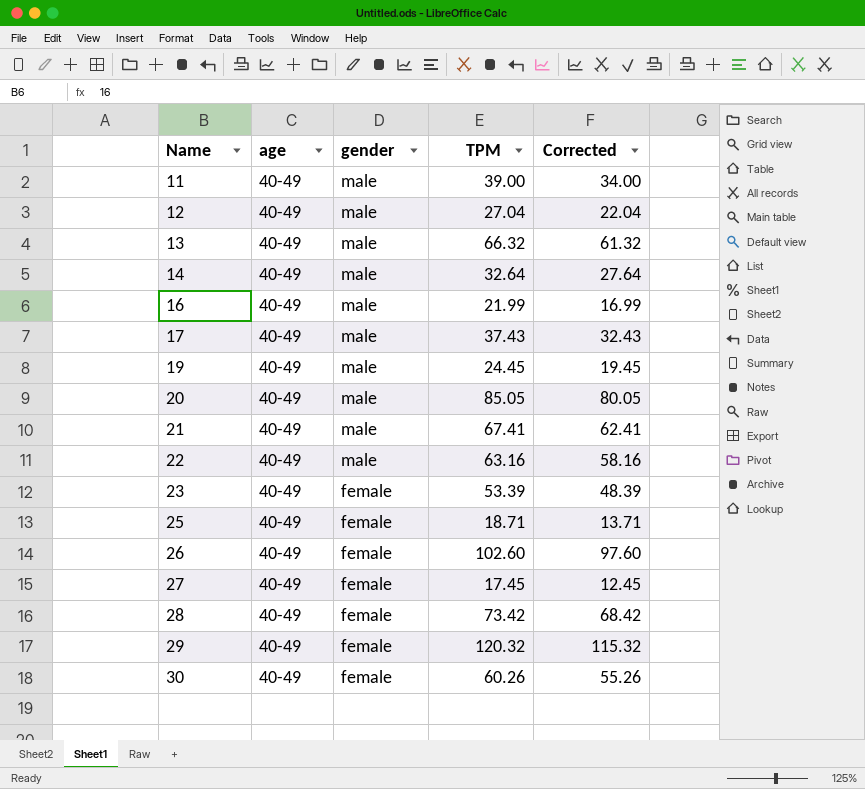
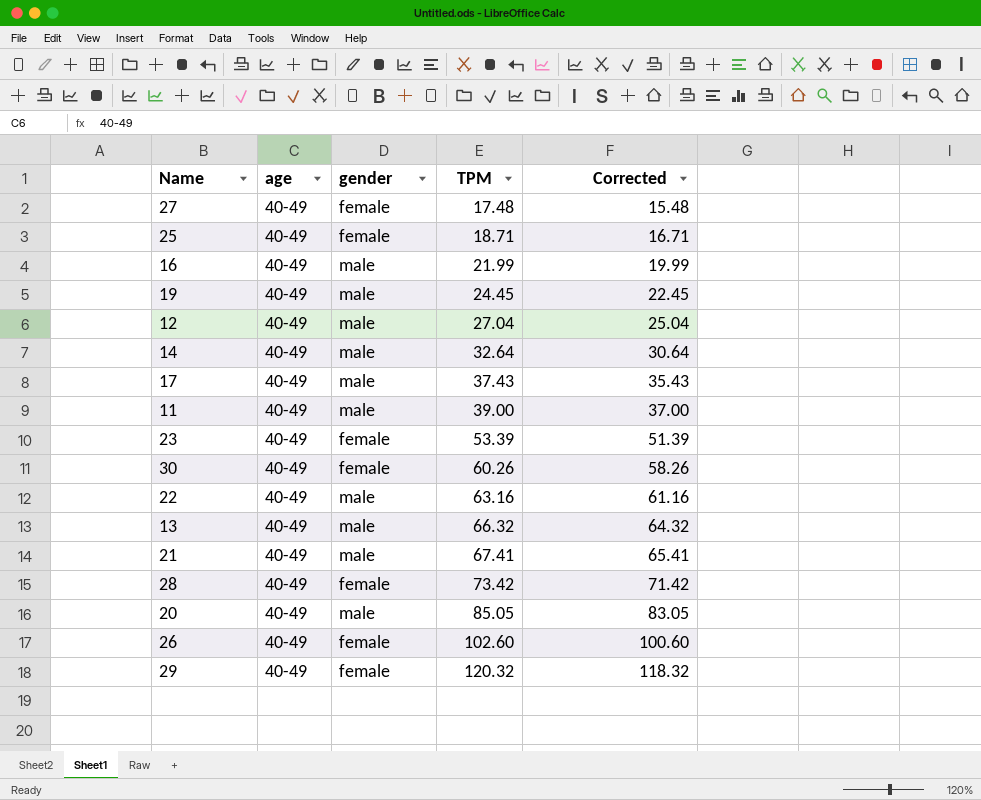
row order: Name ascending -> TPM ascending
column Corrected | formula: [TPM] - 5 -> [TPM] - 2
27 | TPM: 17.45 -> 17.48

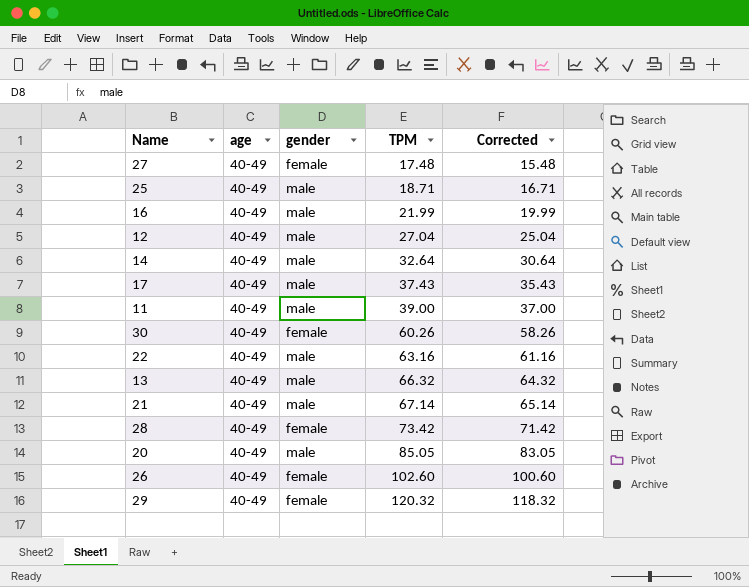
row 19: 40-49 | male | 24.45 | 22.45 -> none
row 23: 40-49 | female | 53.39 | 51.39 -> none
25 | gender: female -> male
21 | TPM: 67.41 -> 67.14
21 | Corrected: 65.41 -> 65.14

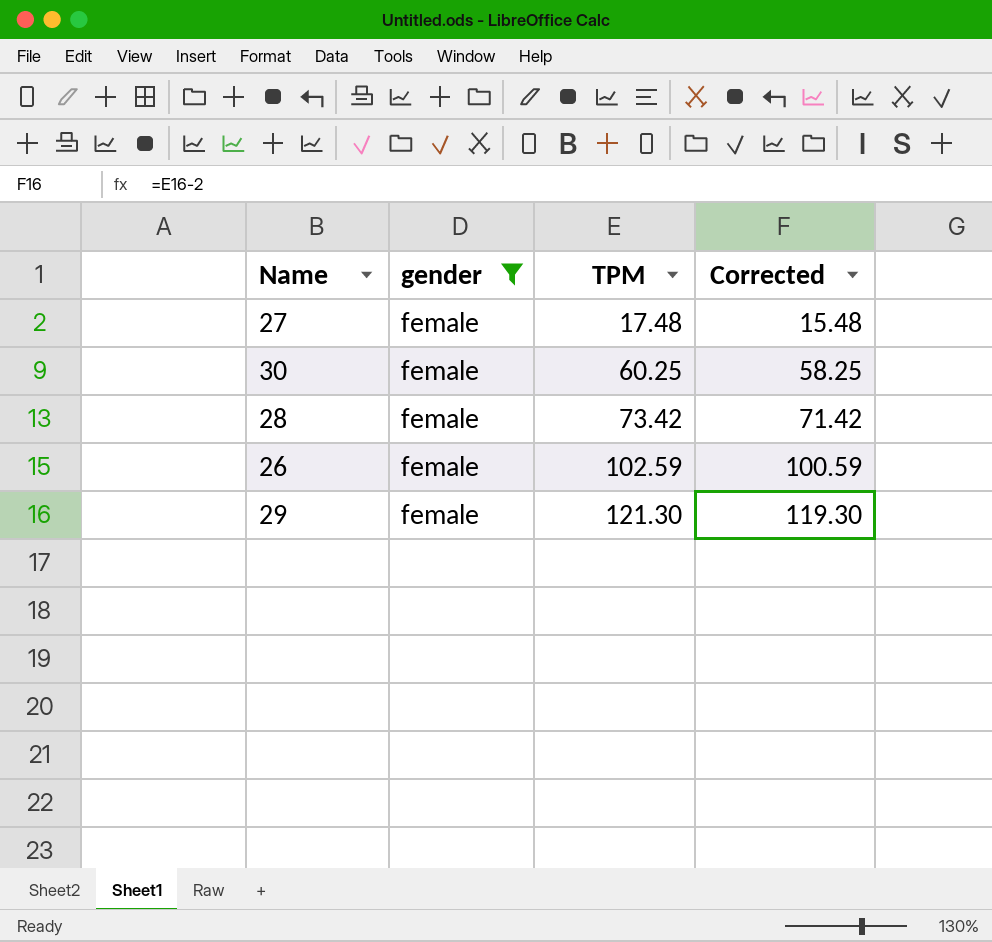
filter: none -> gender = female
column age | position: 2 -> none
30 | TPM: 60.26 -> 60.25
30 | Corrected: 58.26 -> 58.25
26 | TPM: 102.60 -> 102.59
26 | Corrected: 100.60 -> 100.59
29 | TPM: 120.32 -> 121.30
29 | Corrected: 118.32 -> 119.30

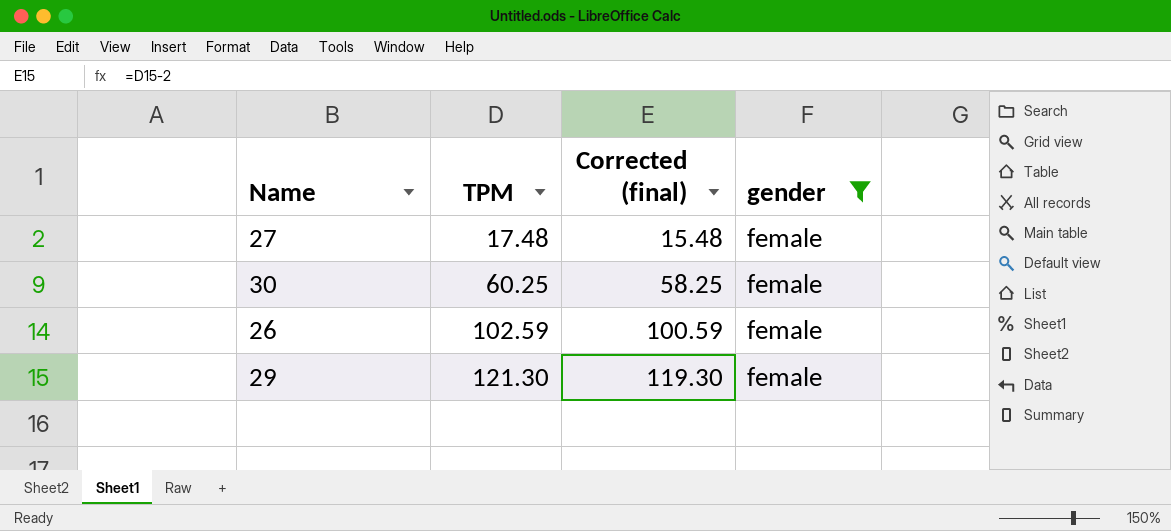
column name: Corrected -> Corrected (final)
column gender | position: 2 -> 4
row 28: female | 73.42 | 71.42 -> none

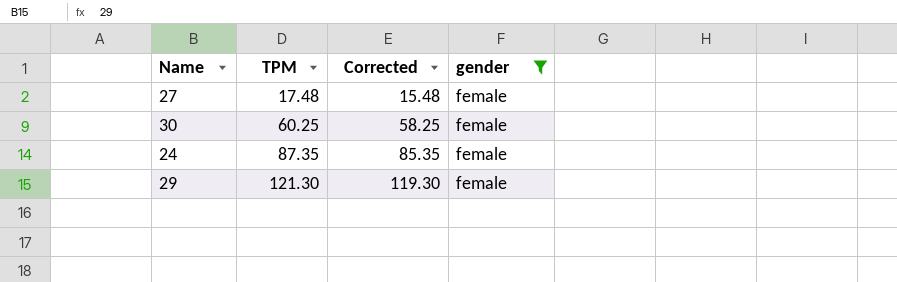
column name: Corrected (final) -> Corrected
row 26: 102.59 | 100.59 | female -> none
row 24: none -> 87.35 | 85.35 | female

